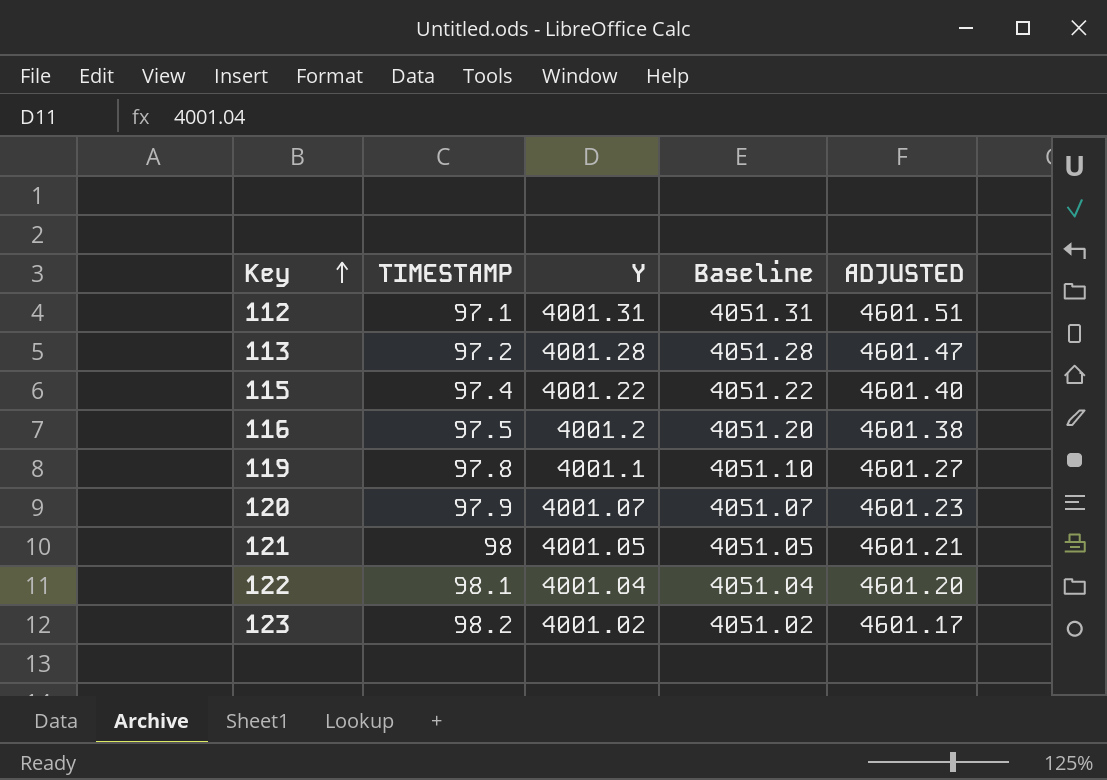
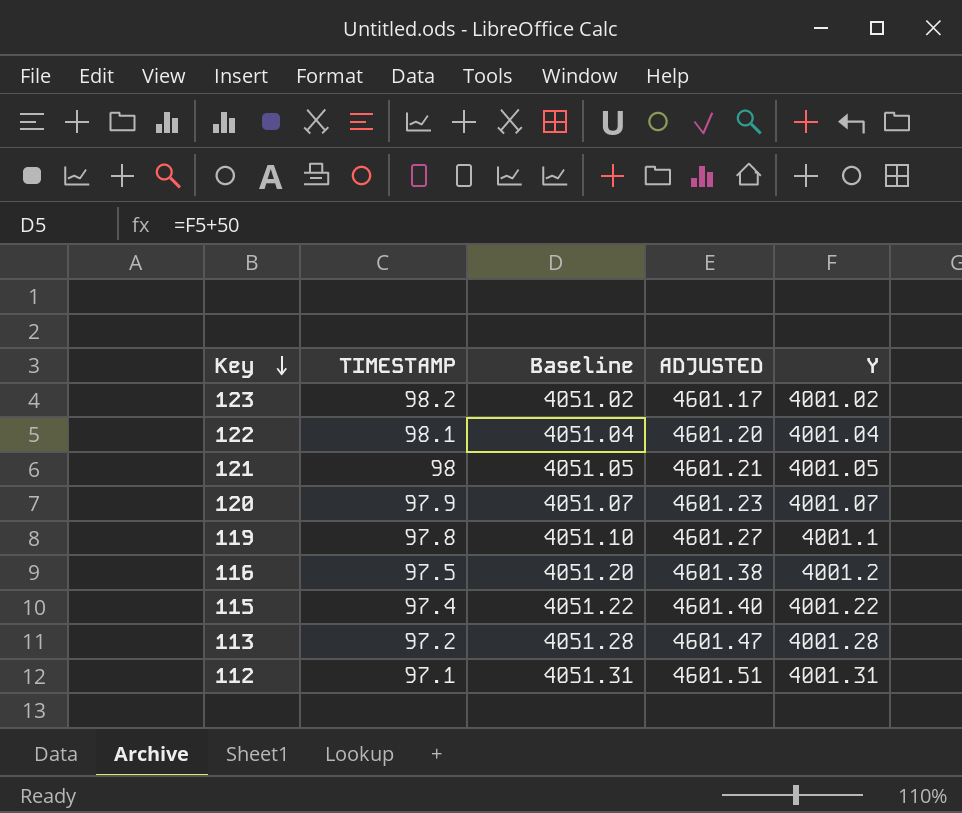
row order: Key ascending -> Key descending
column Y | position: 3 -> 5

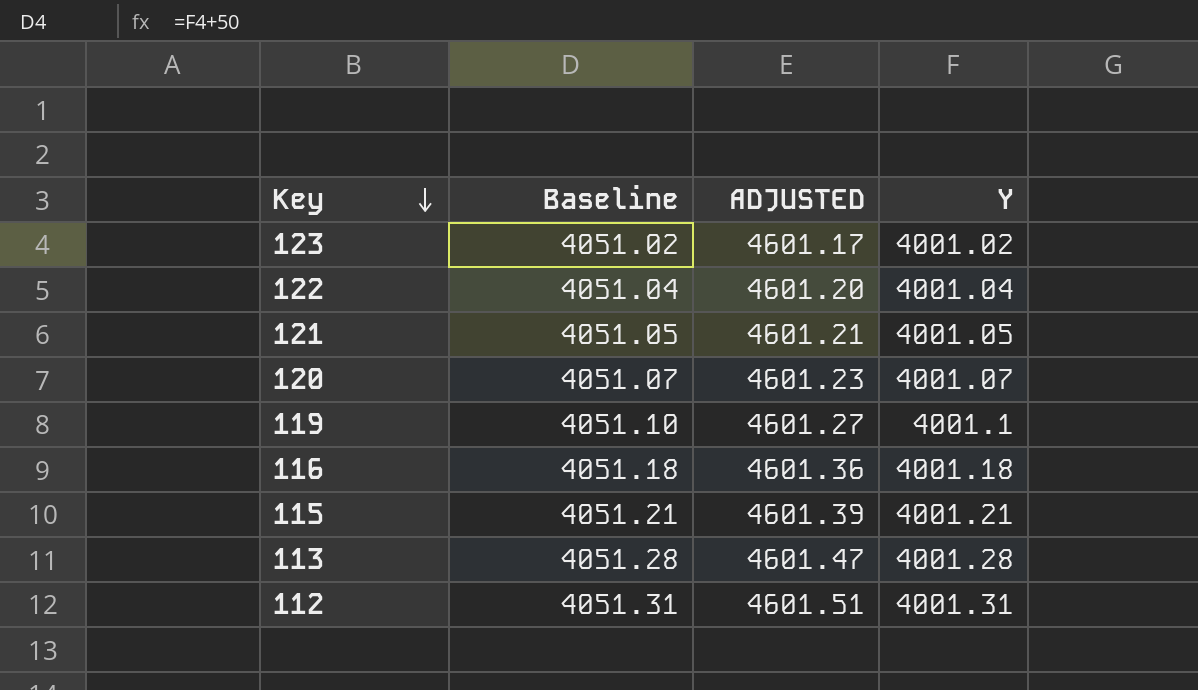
column TIMESTAMP | position: 2 -> none
116 | Baseline: 4051.20 -> 4051.18
116 | ADJUSTED: 4601.38 -> 4601.36
116 | Y: 4001.2 -> 4001.18
115 | Baseline: 4051.22 -> 4051.21
115 | ADJUSTED: 4601.40 -> 4601.39
115 | Y: 4001.22 -> 4001.21

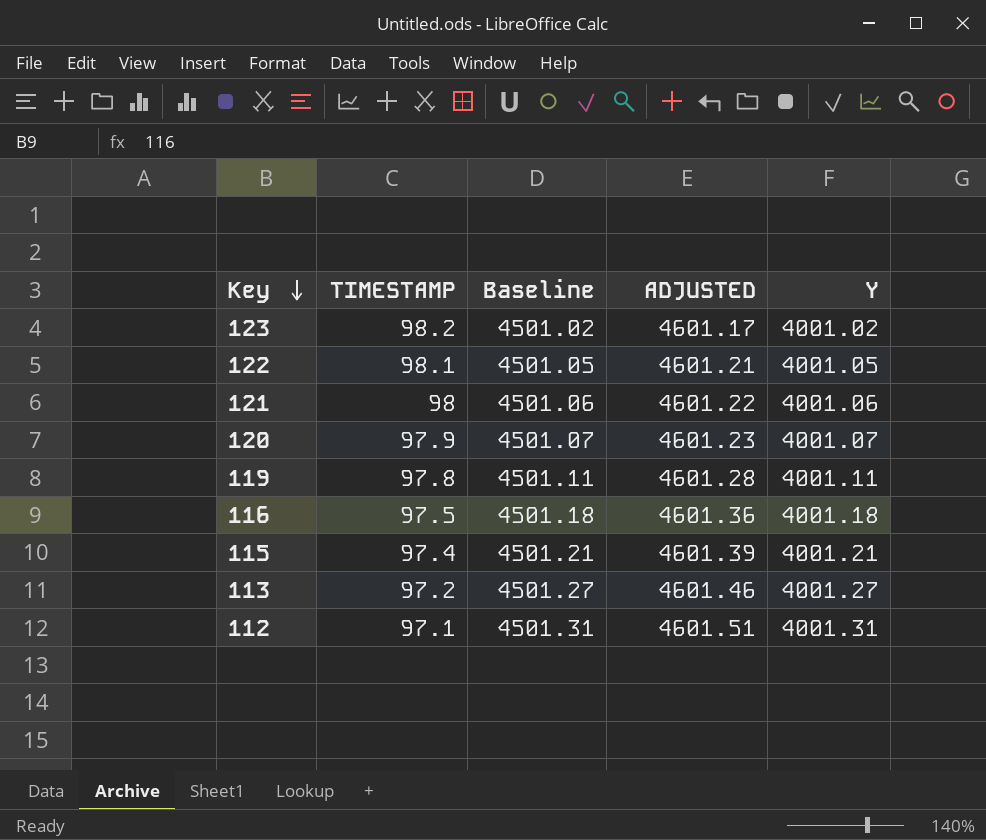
column TIMESTAMP | position: none -> 2
column Baseline | formula: [Y] + 50 -> [Y] + 500
122 | ADJUSTED: 4601.20 -> 4601.21
122 | Y: 4001.04 -> 4001.05
121 | ADJUSTED: 4601.21 -> 4601.22
121 | Y: 4001.05 -> 4001.06
119 | ADJUSTED: 4601.27 -> 4601.28
119 | Y: 4001.1 -> 4001.11
113 | ADJUSTED: 4601.47 -> 4601.46
113 | Y: 4001.28 -> 4001.27

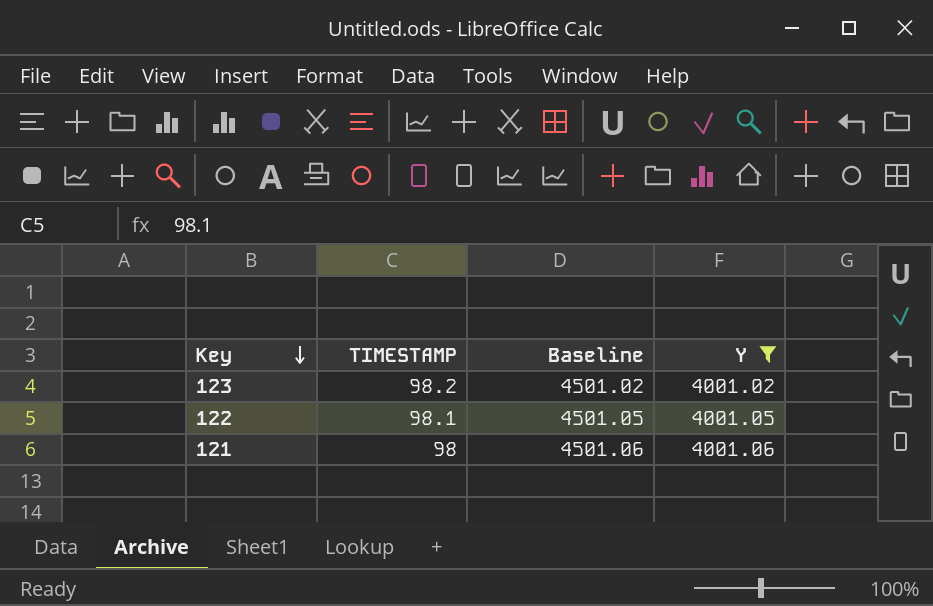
filter: none -> Y <= 4001.06
column ADJUSTED | formula: [Y] * 1.15 -> none

